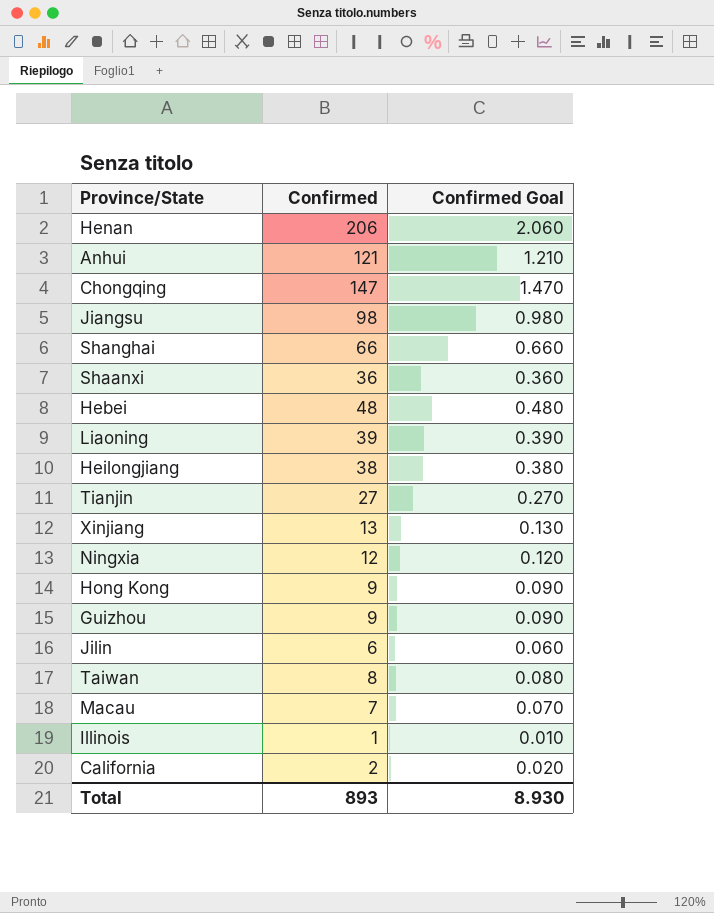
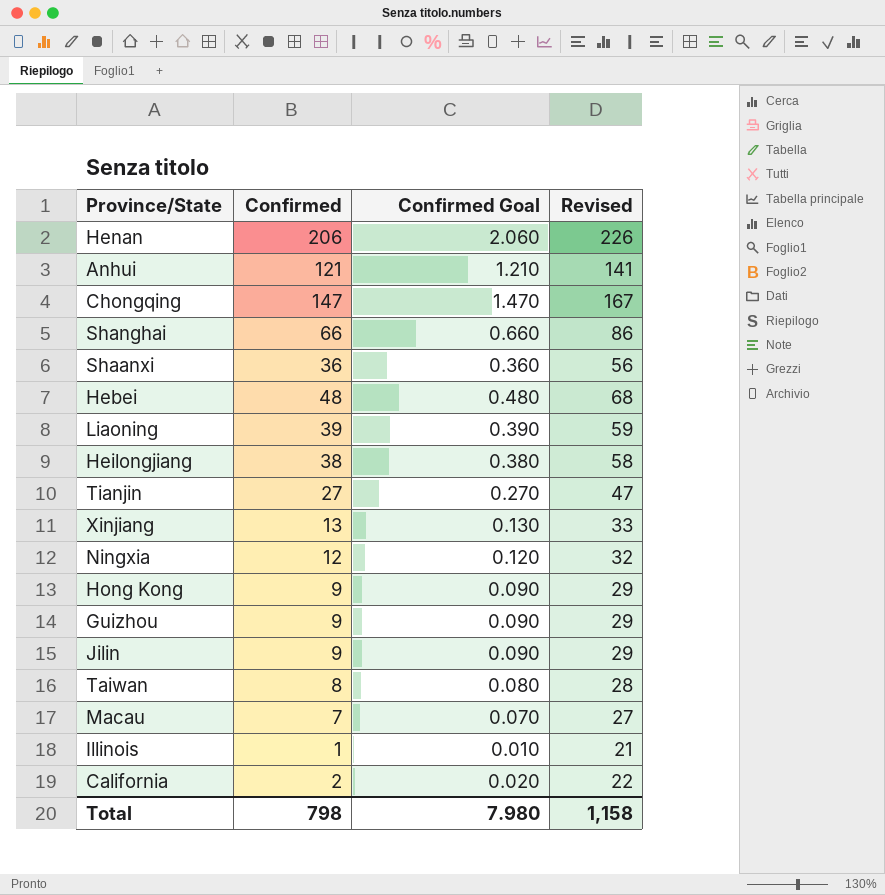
column Revised | formula: none -> [Confirmed] + 20
row Jiangsu: 98 | 0.980 -> none
Jilin | Confirmed: 6 -> 9
Jilin | Confirmed Goal: 0.060 -> 0.090
Total | Confirmed: 893 -> 798
Total | Confirmed Goal: 8.930 -> 7.980

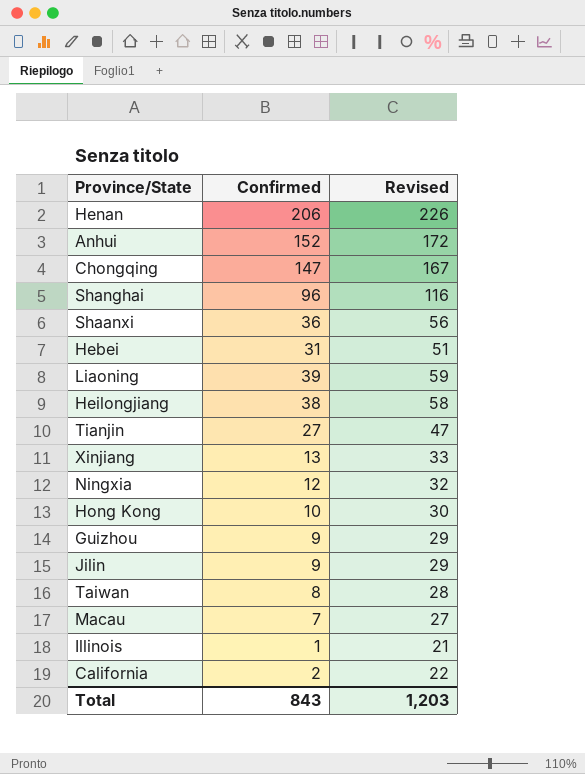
column Confirmed Goal | formula: [Confirmed] * 0.01 -> none
Anhui | Confirmed: 121 -> 152
Anhui | Revised: 141 -> 172
Shanghai | Confirmed: 66 -> 96
Shanghai | Revised: 86 -> 116
Hebei | Confirmed: 48 -> 31
Hebei | Revised: 68 -> 51
Hong Kong | Confirmed: 9 -> 10
Hong Kong | Revised: 29 -> 30
Total | Confirmed: 798 -> 843
Total | Revised: 1,158 -> 1,203

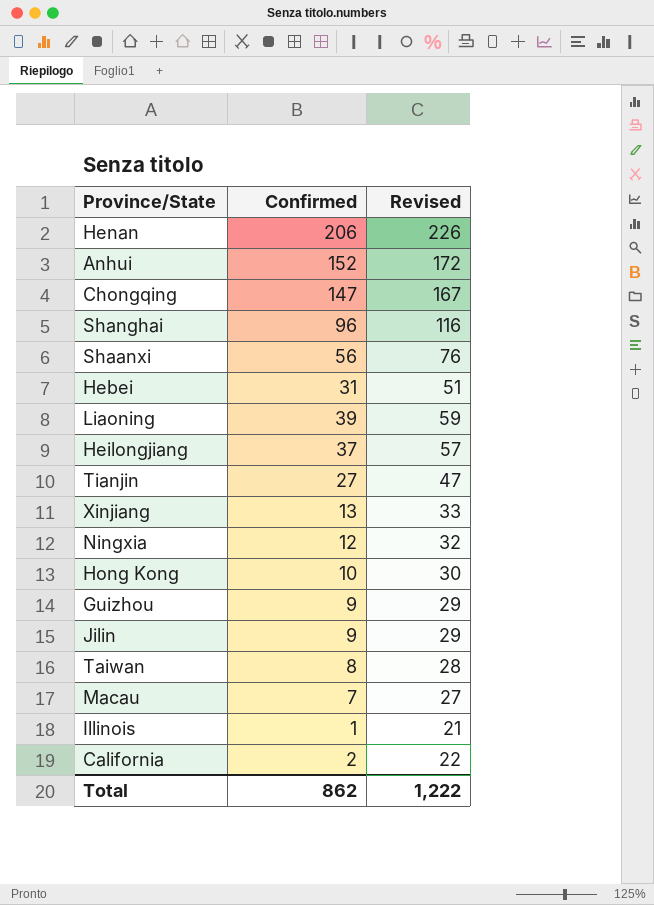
Shaanxi | Confirmed: 36 -> 56
Shaanxi | Revised: 56 -> 76
Heilongjiang | Confirmed: 38 -> 37
Heilongjiang | Revised: 58 -> 57
Total | Confirmed: 843 -> 862
Total | Revised: 1,203 -> 1,222

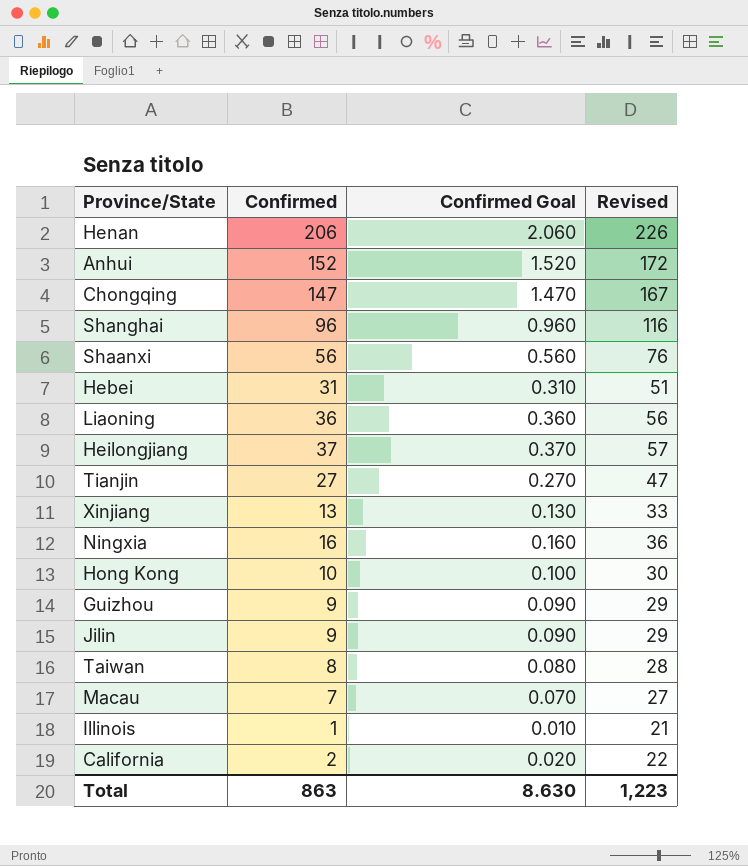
column Confirmed Goal | formula: none -> [Confirmed] * 0.01
Liaoning | Confirmed: 39 -> 36
Liaoning | Revised: 59 -> 56
Ningxia | Confirmed: 12 -> 16
Ningxia | Revised: 32 -> 36
Total | Confirmed: 862 -> 863
Total | Revised: 1,222 -> 1,223

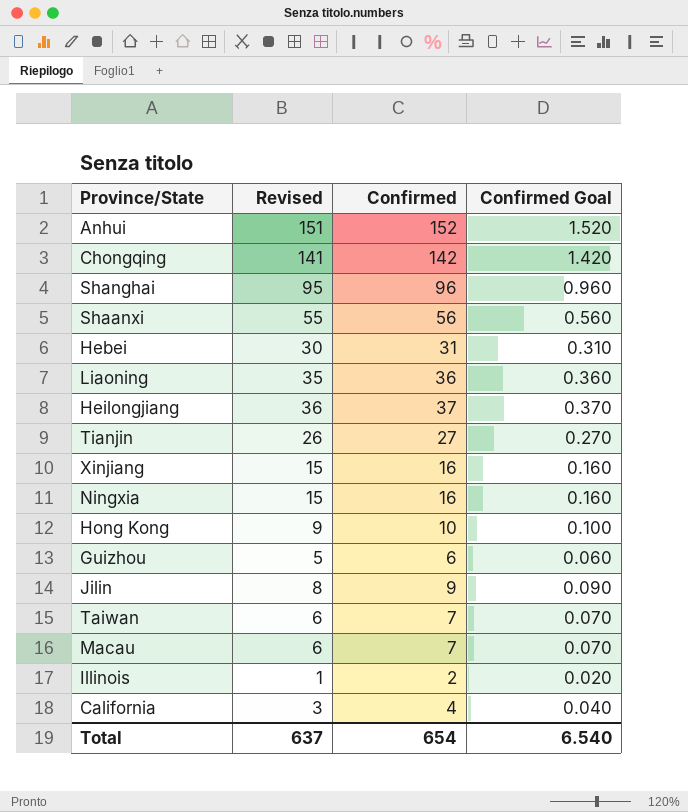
column Revised | formula: [Confirmed] + 20 -> [Confirmed] - 1
column Revised | position: 4 -> 2
row Henan: 206 | 2.060 | 226 -> none
Chongqing | Confirmed: 147 -> 142
Chongqing | Confirmed Goal: 1.470 -> 1.420
Xinjiang | Confirmed: 13 -> 16
Xinjiang | Confirmed Goal: 0.130 -> 0.160
Guizhou | Confirmed: 9 -> 6
Guizhou | Confirmed Goal: 0.090 -> 0.060
Taiwan | Confirmed: 8 -> 7
Taiwan | Confirmed Goal: 0.080 -> 0.070
Illinois | Confirmed: 1 -> 2
Illinois | Confirmed Goal: 0.010 -> 0.020
California | Confirmed: 2 -> 4
California | Confirmed Goal: 0.020 -> 0.040
Total | Revised: 1,223 -> 637
Total | Confirmed: 863 -> 654
Total | Confirmed Goal: 8.630 -> 6.540

